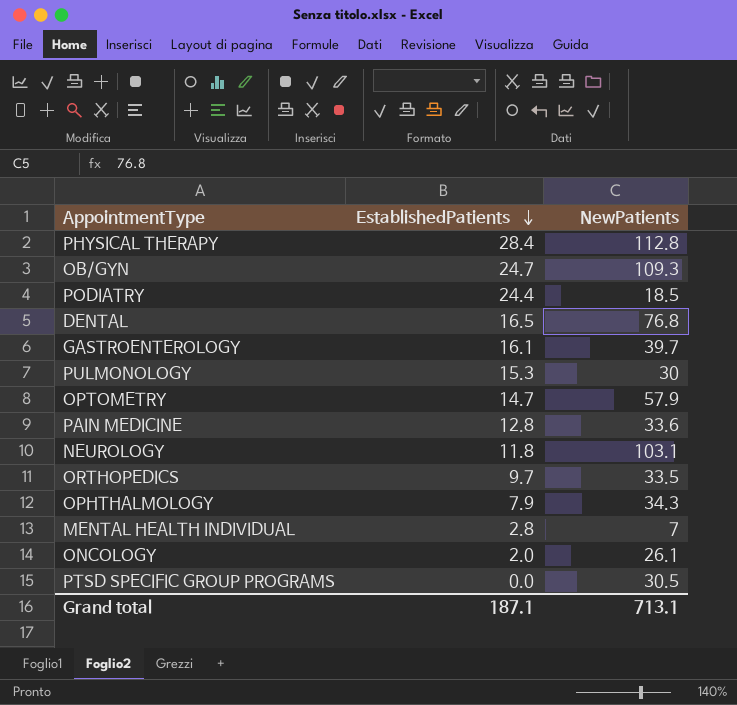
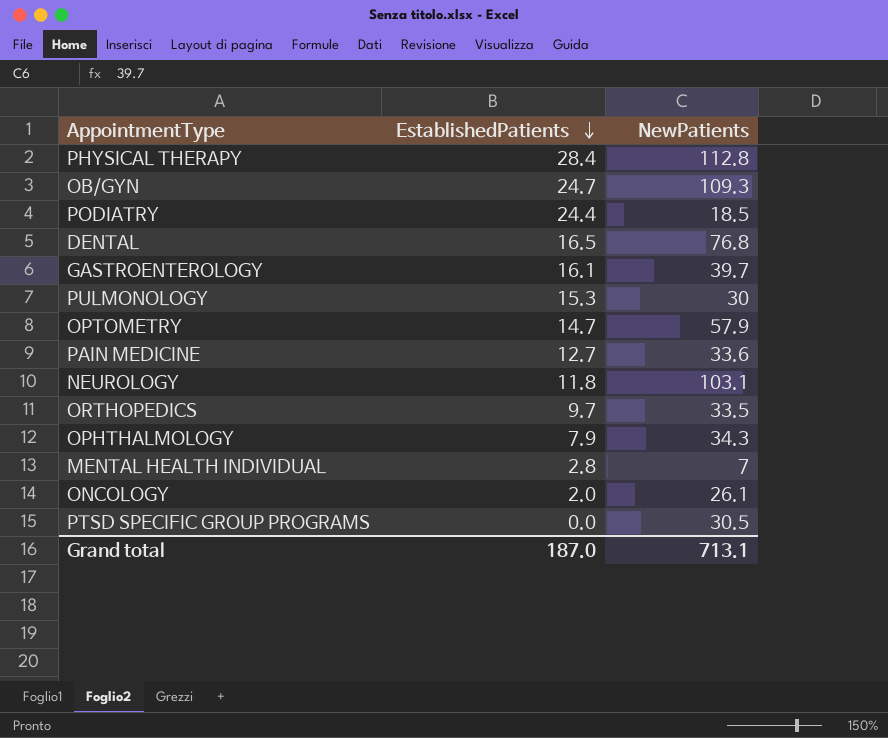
PAIN MEDICINE | EstablishedPatients: 12.8 -> 12.7
Grand total | EstablishedPatients: 187.1 -> 187.0

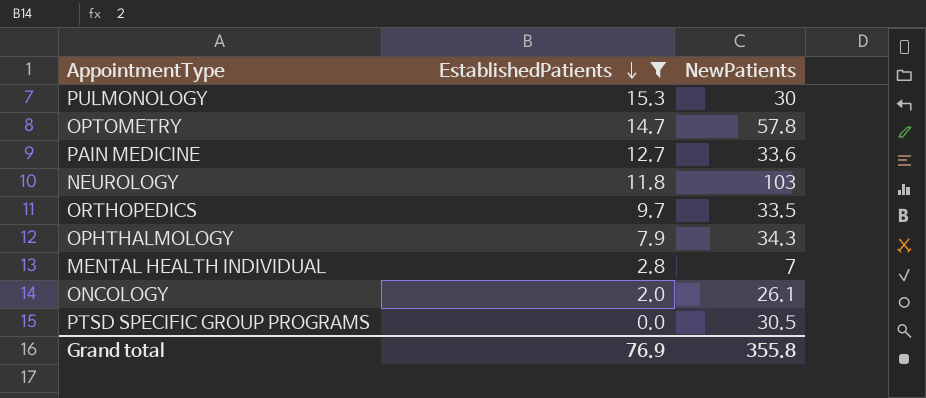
filter: none -> EstablishedPatients <= 15.3
OPTOMETRY | NewPatients: 57.9 -> 57.8
NEUROLOGY | NewPatients: 103.1 -> 103
Grand total | EstablishedPatients: 187.0 -> 76.9
Grand total | NewPatients: 713.1 -> 355.8

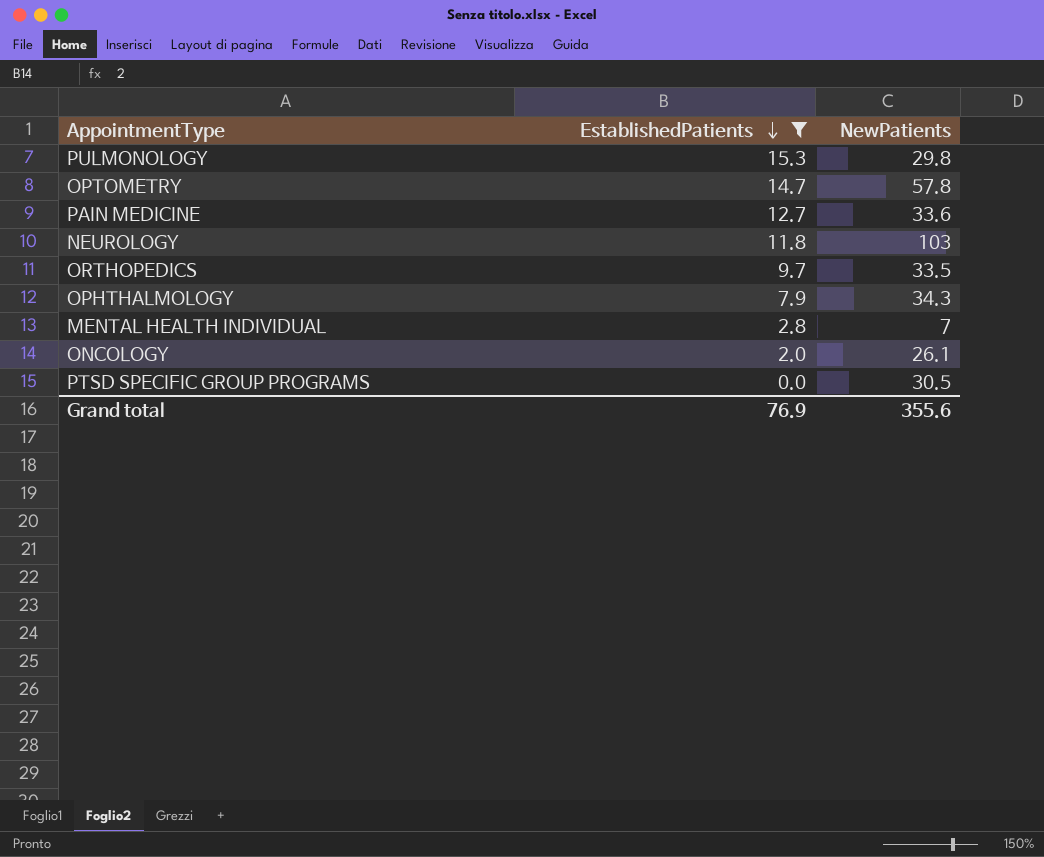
PULMONOLOGY | NewPatients: 30 -> 29.8
Grand total | NewPatients: 355.8 -> 355.6

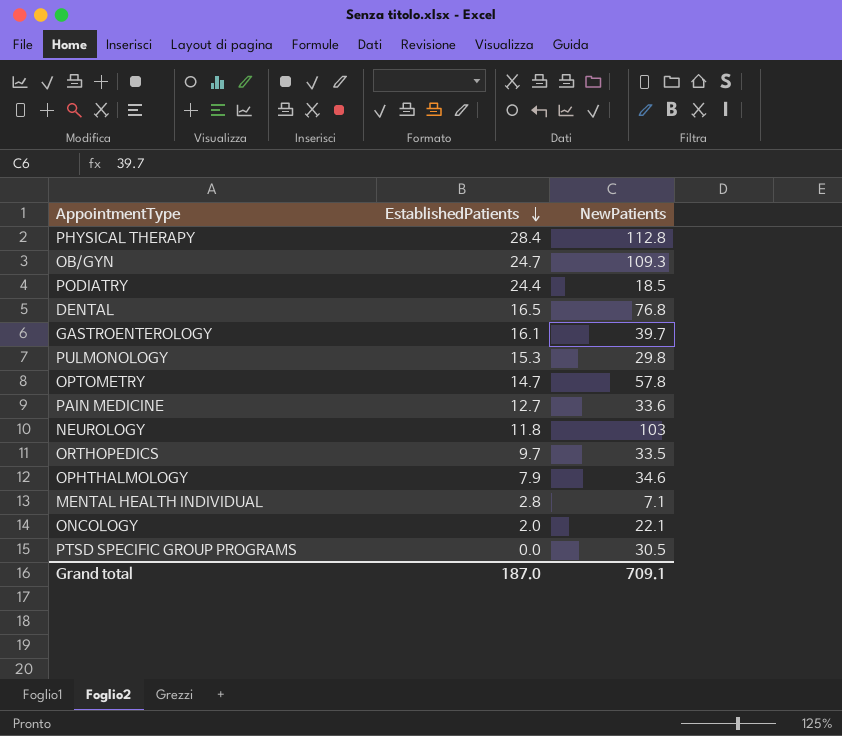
filter: EstablishedPatients <= 15.3 -> none
OPHTHALMOLOGY | NewPatients: 34.3 -> 34.6
MENTAL HEALTH INDIVIDUAL | NewPatients: 7 -> 7.1
ONCOLOGY | NewPatients: 26.1 -> 22.1
Grand total | EstablishedPatients: 76.9 -> 187.0
Grand total | NewPatients: 355.6 -> 709.1

